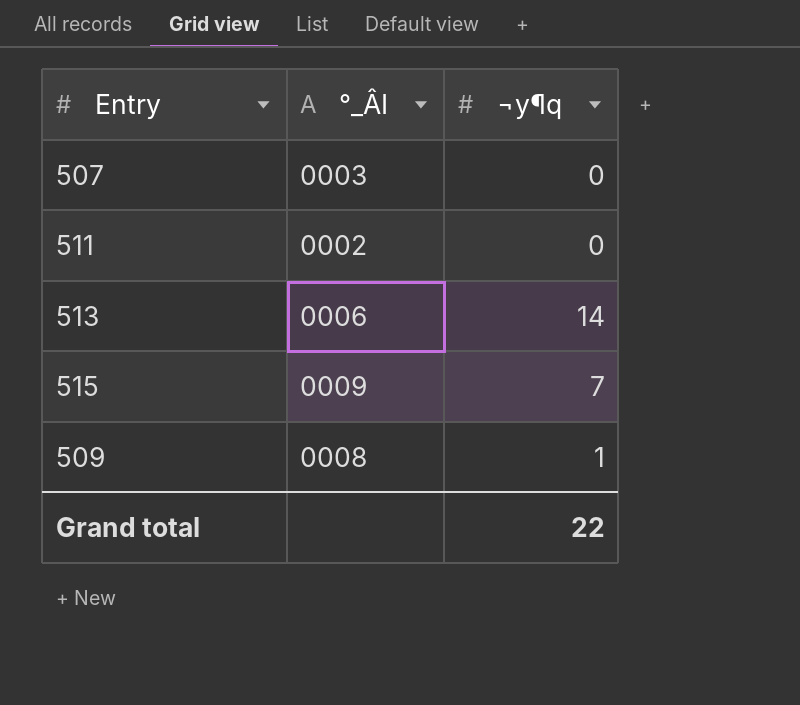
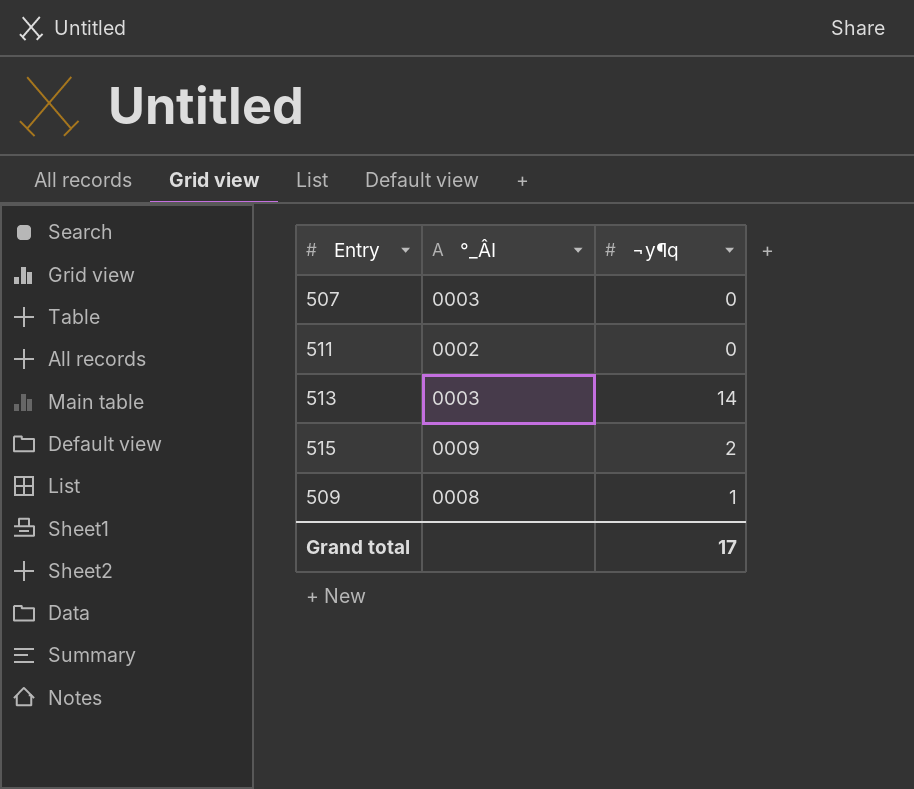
513 | °_ÂI: 0006 -> 0003
515 | ¬y¶q: 7 -> 2
Grand total | ¬y¶q: 22 -> 17

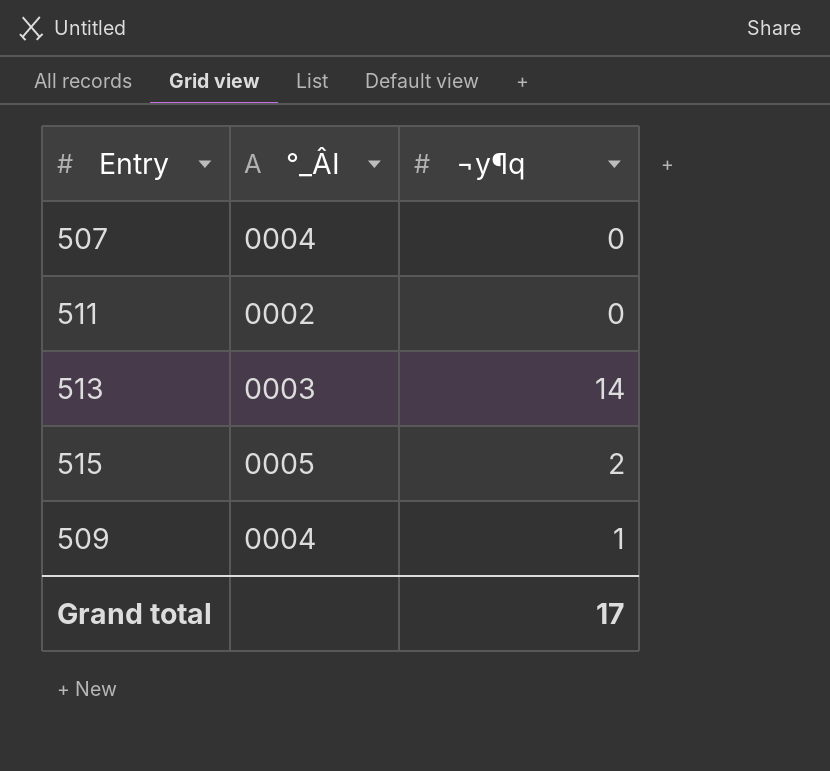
507 | °_ÂI: 0003 -> 0004
515 | °_ÂI: 0009 -> 0005
509 | °_ÂI: 0008 -> 0004

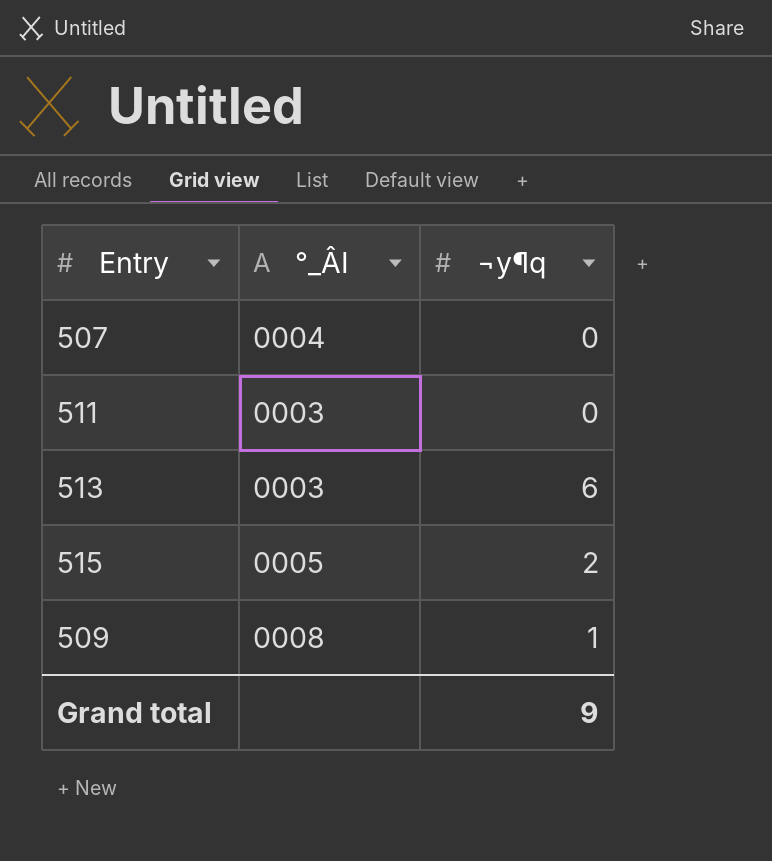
511 | °_ÂI: 0002 -> 0003
513 | ¬y¶q: 14 -> 6
509 | °_ÂI: 0004 -> 0008
Grand total | ¬y¶q: 17 -> 9

